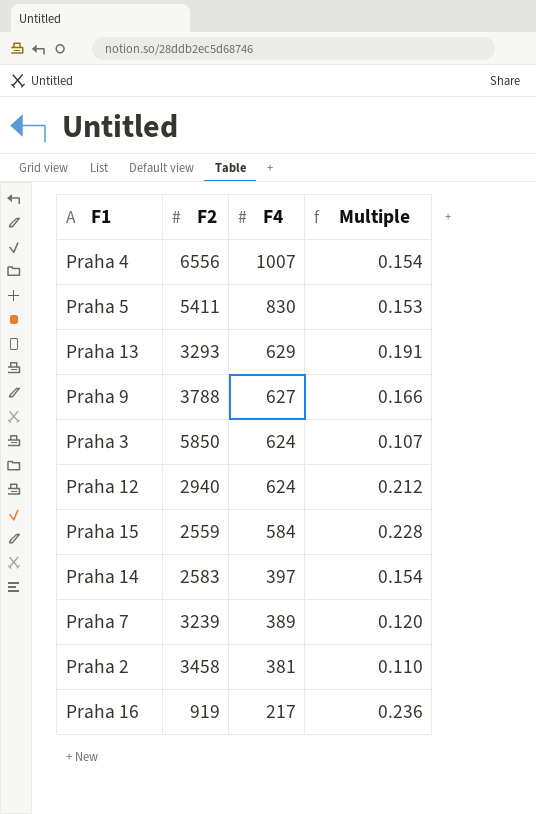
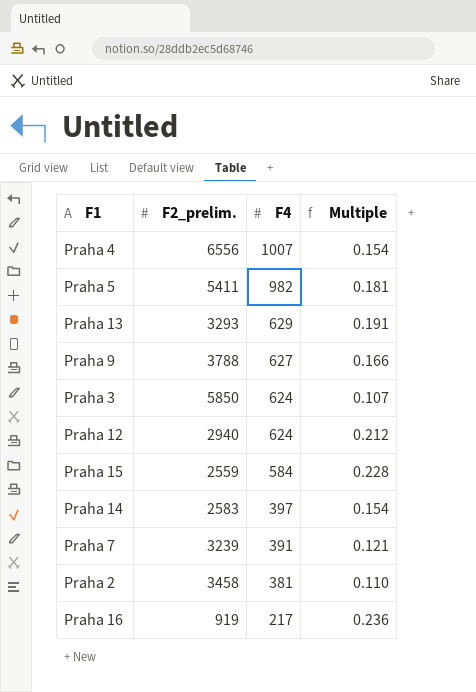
column name: F2 -> F2_prelim.
Praha 5 | F4: 830 -> 982
Praha 5 | Multiple: 0.153 -> 0.181
Praha 7 | F4: 389 -> 391
Praha 7 | Multiple: 0.120 -> 0.121

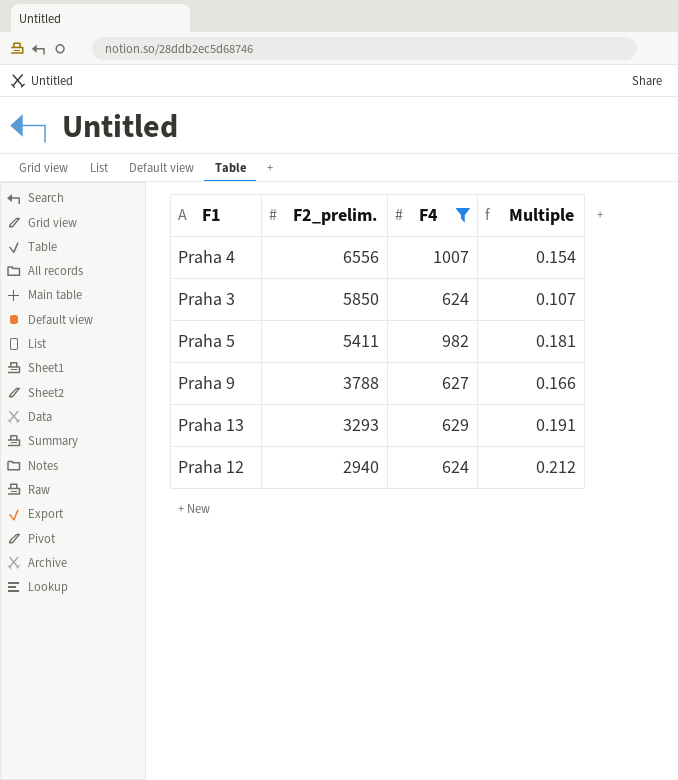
filter: none -> F4 >= 624
row order: F4 descending -> F2_prelim. descending

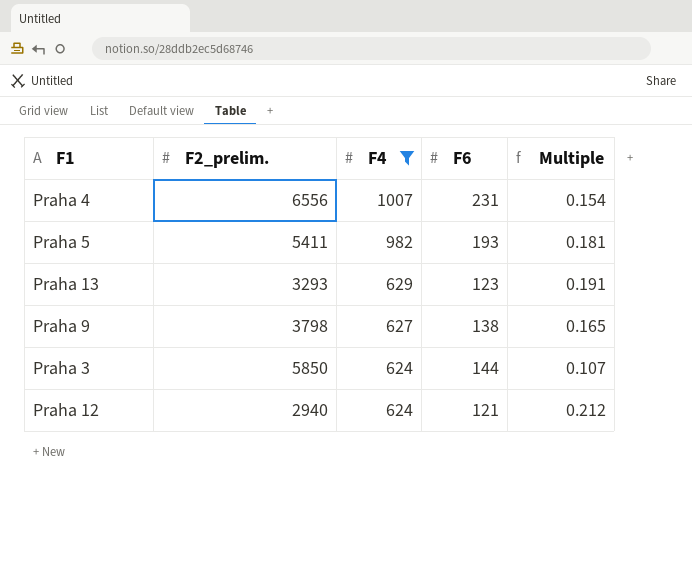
row order: F2_prelim. descending -> F4 descending
column F6 | position: none -> 4
Praha 9 | F2_prelim.: 3788 -> 3798
Praha 9 | Multiple: 0.166 -> 0.165

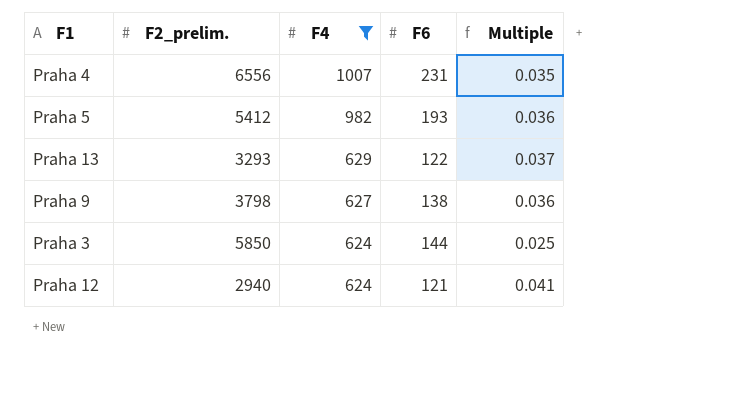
column Multiple | formula: [F4] / [F2_prelim.] -> [F6] / [F2_prelim.]
Praha 5 | F2_prelim.: 5411 -> 5412
Praha 13 | F6: 123 -> 122

